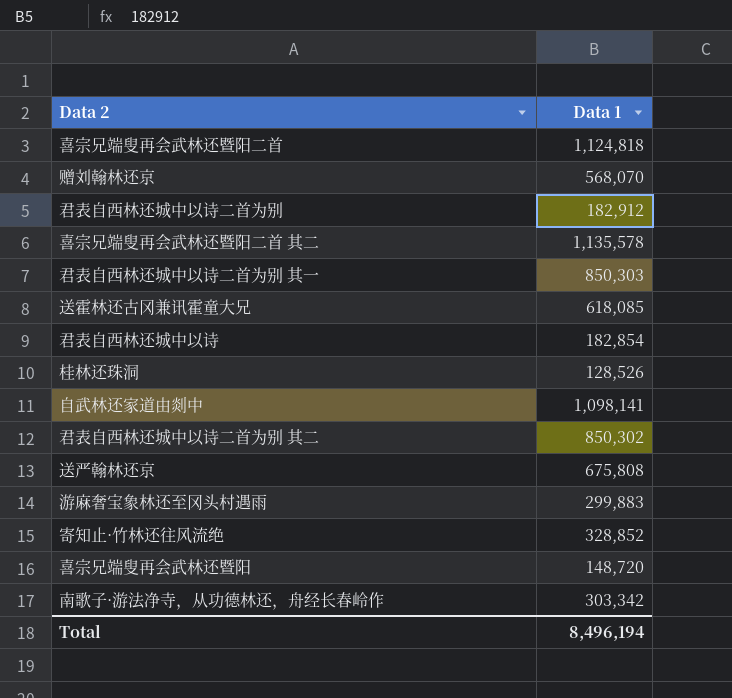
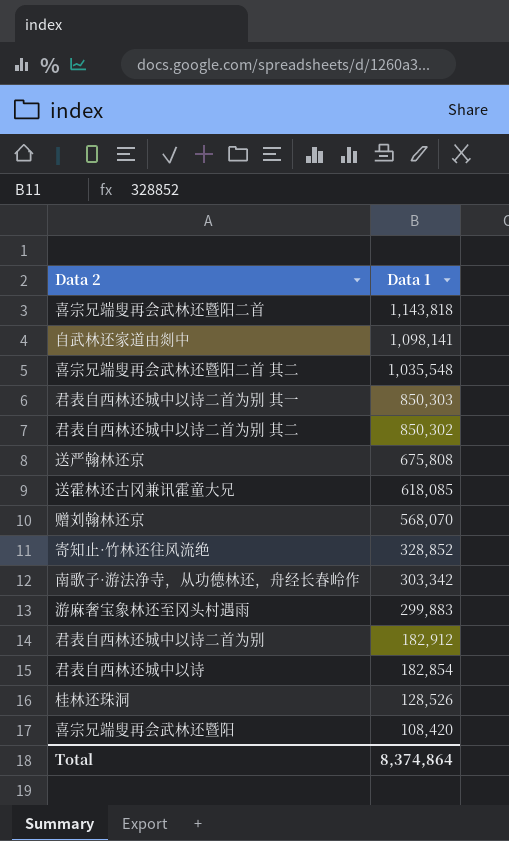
row order: none -> Data 1 descending
喜宗兄端叟再会武林还暨阳二首 | Data 1: 1,124,818 -> 1,143,818
喜宗兄端叟再会武林还暨阳二首 其二 | Data 1: 1,135,578 -> 1,035,548
喜宗兄端叟再会武林还暨阳 | Data 1: 148,720 -> 108,420
Total | Data 1: 8,496,194 -> 8,374,864

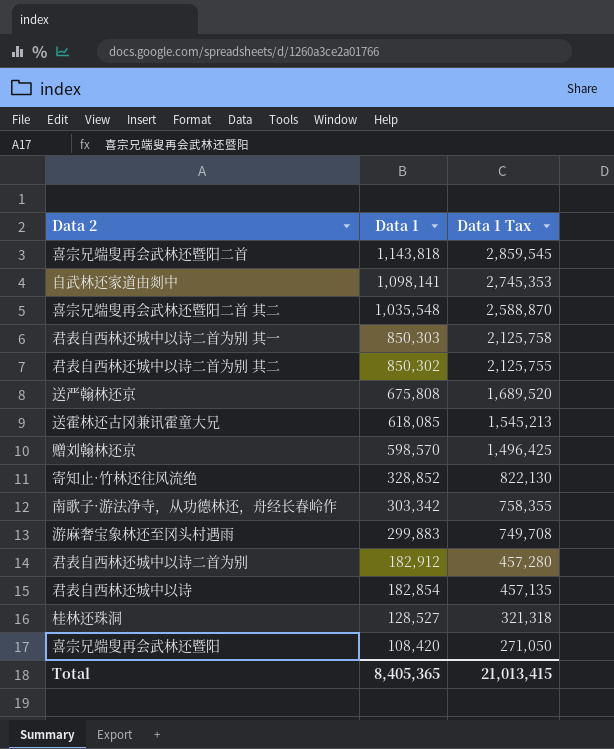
column Data 1 Tax | formula: none -> [Data 1] * 2.5
赠刘翰林还京 | Data 1: 568,070 -> 598,570
桂林还珠洞 | Data 1: 128,526 -> 128,527
Total | Data 1: 8,374,864 -> 8,405,365

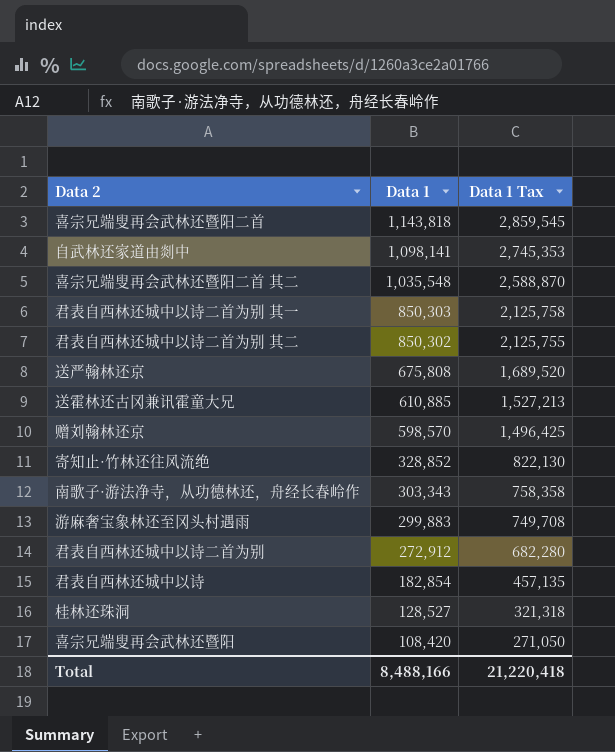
送霍林还古冈兼讯霍童大兄 | Data 1: 618,085 -> 610,885
送霍林还古冈兼讯霍童大兄 | Data 1 Tax: 1,545,213 -> 1,527,213
南歌子·游法净寺，从功德林还，舟经长春岭作 | Data 1: 303,342 -> 303,343
南歌子·游法净寺，从功德林还，舟经长春岭作 | Data 1 Tax: 758,355 -> 758,358
君表自西林还城中以诗二首为别 | Data 1: 182,912 -> 272,912
君表自西林还城中以诗二首为别 | Data 1 Tax: 457,280 -> 682,280
Total | Data 1: 8,405,365 -> 8,488,166
Total | Data 1 Tax: 21,013,415 -> 21,220,418

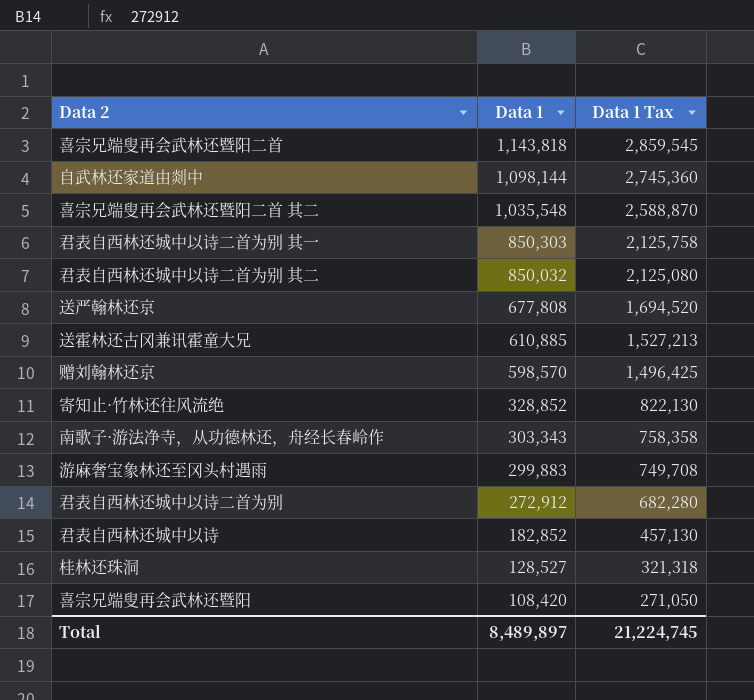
自武林还家道由剡中 | Data 1: 1,098,141 -> 1,098,144
自武林还家道由剡中 | Data 1 Tax: 2,745,353 -> 2,745,360
君表自西林还城中以诗二首为别 其二 | Data 1: 850,302 -> 850,032
君表自西林还城中以诗二首为别 其二 | Data 1 Tax: 2,125,755 -> 2,125,080
送严翰林还京 | Data 1: 675,808 -> 677,808
送严翰林还京 | Data 1 Tax: 1,689,520 -> 1,694,520
君表自西林还城中以诗 | Data 1: 182,854 -> 182,852
君表自西林还城中以诗 | Data 1 Tax: 457,135 -> 457,130
Total | Data 1: 8,488,166 -> 8,489,897
Total | Data 1 Tax: 21,220,418 -> 21,224,745

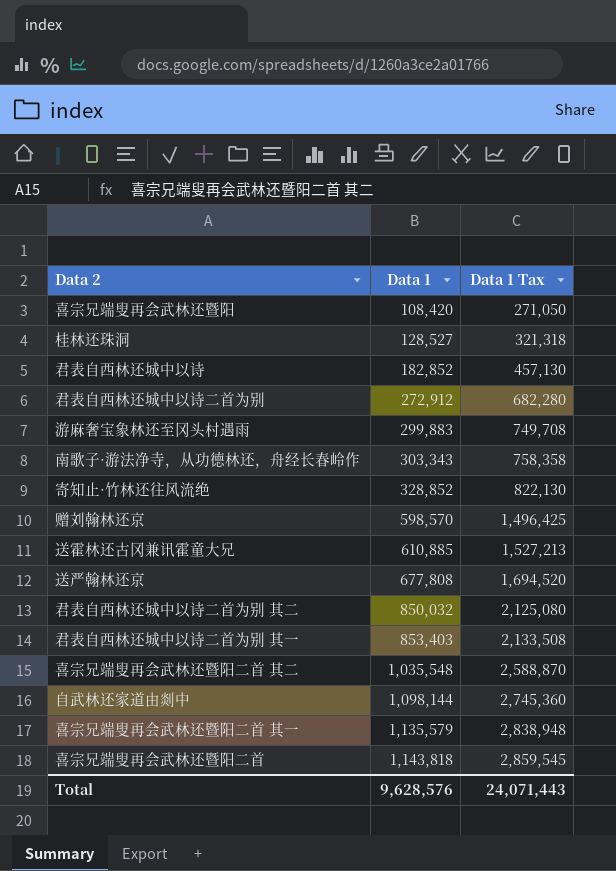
row order: Data 1 descending -> Data 1 ascending
君表自西林还城中以诗二首为别 其一 | Data 1: 850,303 -> 853,403
君表自西林还城中以诗二首为别 其一 | Data 1 Tax: 2,125,758 -> 2,133,508
row 喜宗兄端叟再会武林还暨阳二首 其一: none -> 1,135,579 | 2,838,948
Total | Data 1: 8,489,897 -> 9,628,576
Total | Data 1 Tax: 21,224,745 -> 24,071,443

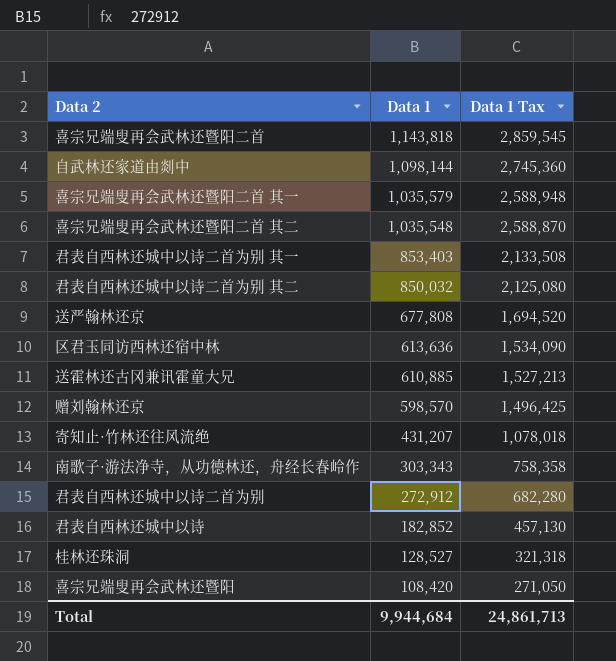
row order: Data 1 ascending -> Data 1 descending
row 游麻奢宝象林还至冈头村遇雨: 299,883 | 749,708 -> none
喜宗兄端叟再会武林还暨阳二首 其一 | Data 1: 1,135,579 -> 1,035,579
喜宗兄端叟再会武林还暨阳二首 其一 | Data 1 Tax: 2,838,948 -> 2,588,948
row 区君玉同访西林还宿中林: none -> 613,636 | 1,534,090
寄知止·竹林还往风流绝 | Data 1: 328,852 -> 431,207
寄知止·竹林还往风流绝 | Data 1 Tax: 822,130 -> 1,078,018
Total | Data 1: 9,628,576 -> 9,944,684
Total | Data 1 Tax: 24,071,443 -> 24,861,713

